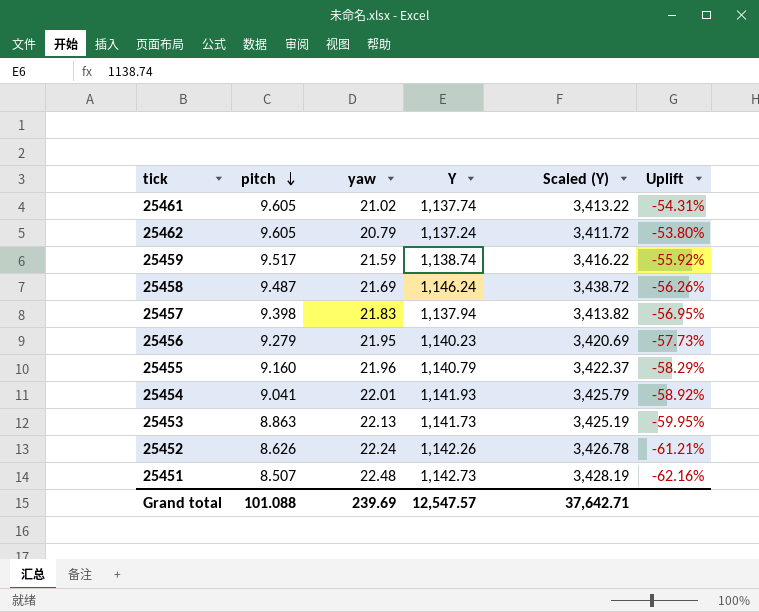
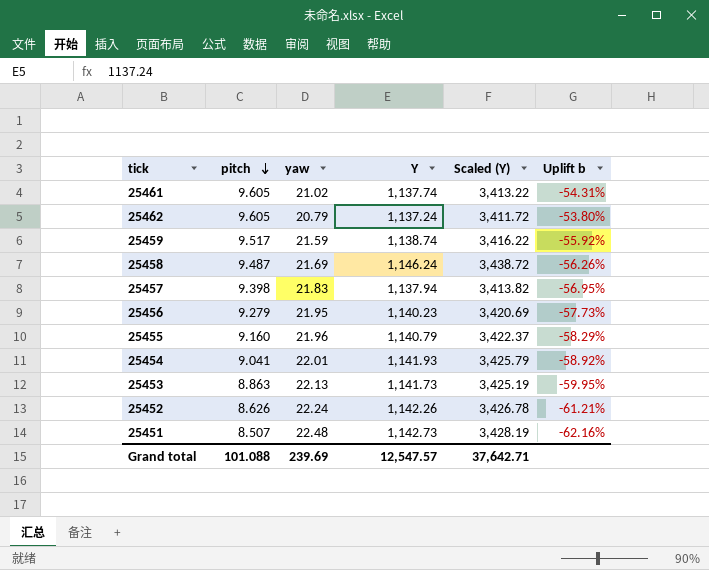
column name: Uplift -> Uplift b

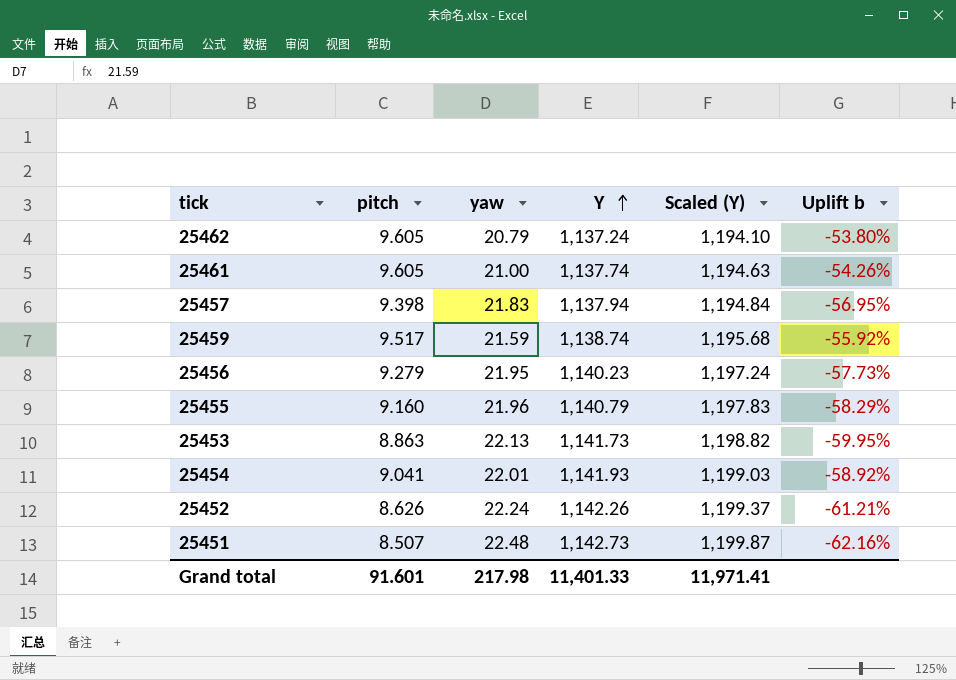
row order: pitch descending -> Y ascending
column Scaled (Y) | formula: [Y] * 3 -> [Y] * 1.05
row 25458: 9.487 | 21.69 | 1,146.24 | 3,438.72 | -56.26% -> none
25461 | yaw: 21.02 -> 21.00
25461 | Uplift b: -54.31% -> -54.26%
Grand total | pitch: 101.088 -> 91.601
Grand total | yaw: 239.69 -> 217.98
Grand total | Y: 12,547.57 -> 11,401.33
Grand total | Scaled (Y): 37,642.71 -> 11,971.41

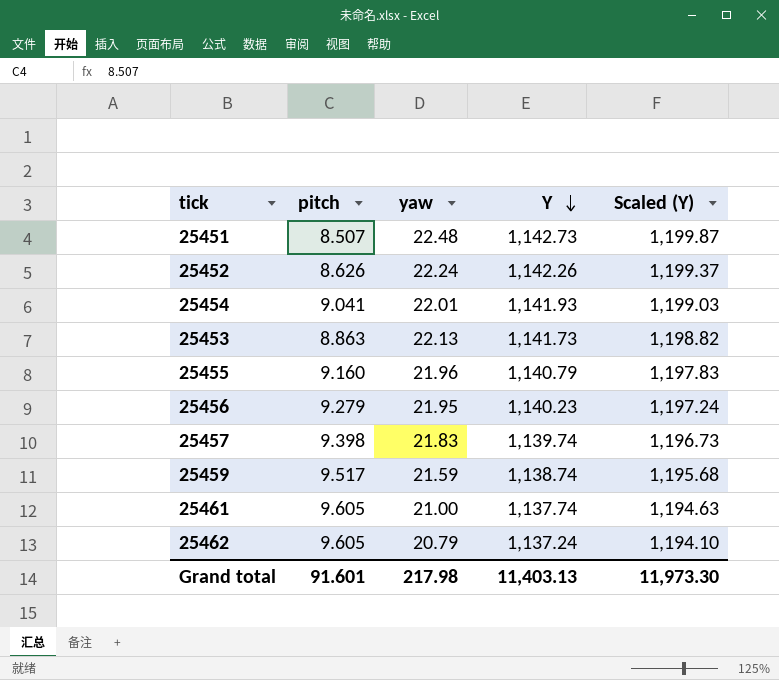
row order: Y ascending -> Y descending
column Uplift b | formula: ([pitch] - [yaw]) / [yaw] -> none
25457 | Y: 1,137.94 -> 1,139.74
25457 | Scaled (Y): 1,194.84 -> 1,196.73
Grand total | Y: 11,401.33 -> 11,403.13
Grand total | Scaled (Y): 11,971.41 -> 11,973.30

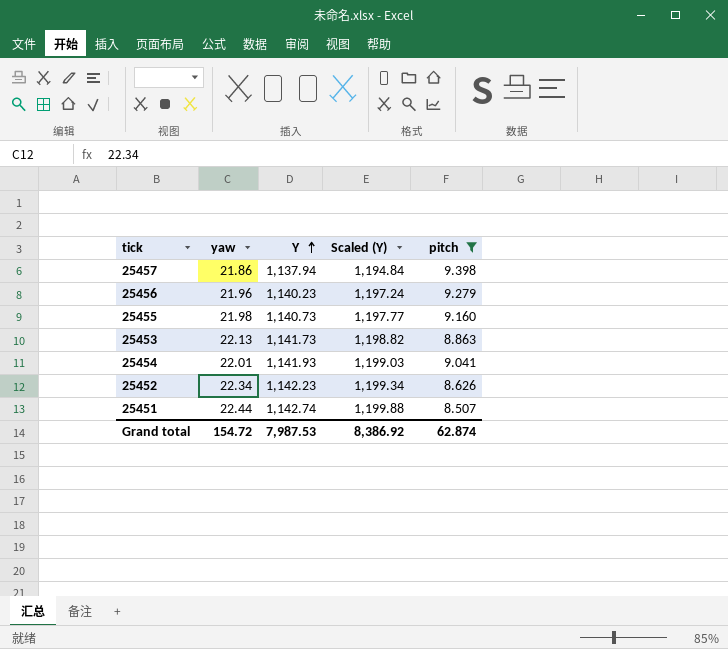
filter: none -> pitch <= 9.398
row order: Y descending -> Y ascending
column pitch | position: 2 -> 5
25457 | yaw: 21.83 -> 21.86
25457 | Y: 1,139.74 -> 1,137.94
25457 | Scaled (Y): 1,196.73 -> 1,194.84
25456 | yaw: 21.95 -> 21.96
25455 | yaw: 21.96 -> 21.98
25455 | Y: 1,140.79 -> 1,140.73
25455 | Scaled (Y): 1,197.83 -> 1,197.77
25452 | yaw: 22.24 -> 22.34
25452 | Y: 1,142.26 -> 1,142.23
25452 | Scaled (Y): 1,199.37 -> 1,199.34
25451 | yaw: 22.48 -> 22.44
25451 | Y: 1,142.73 -> 1,142.74
25451 | Scaled (Y): 1,199.87 -> 1,199.88
Grand total | yaw: 217.98 -> 154.72
Grand total | Y: 11,403.13 -> 7,987.53
Grand total | Scaled (Y): 11,973.30 -> 8,386.92
Grand total | pitch: 91.601 -> 62.874

